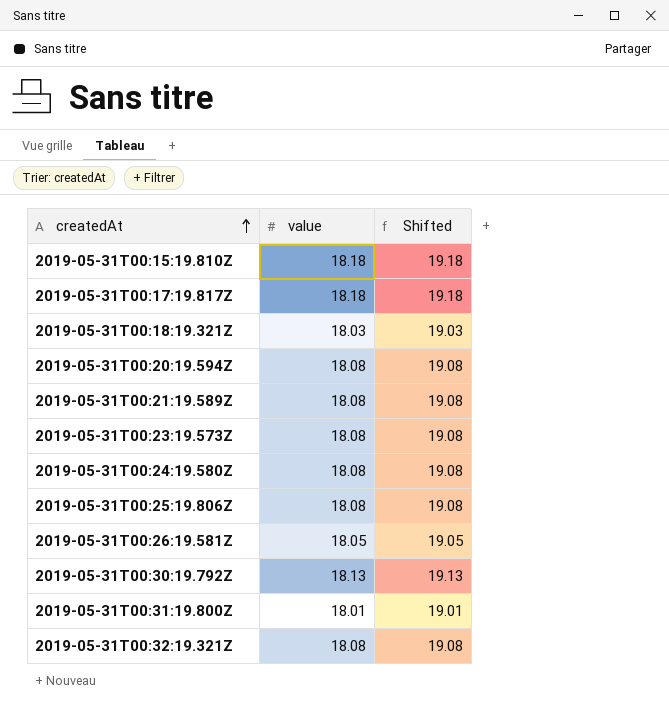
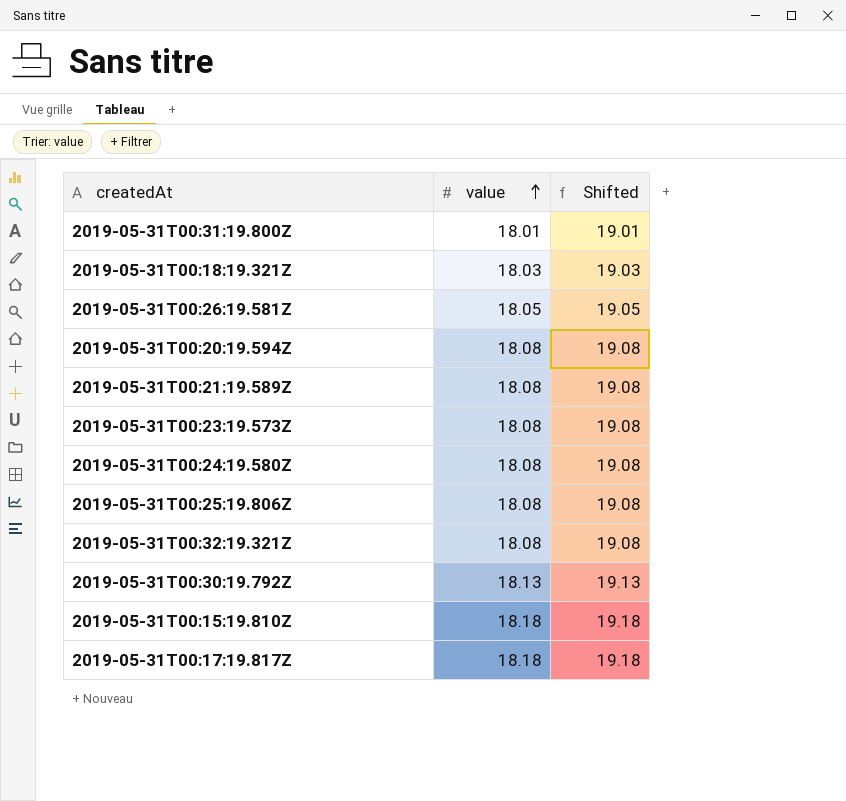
row order: createdAt ascending -> value ascending

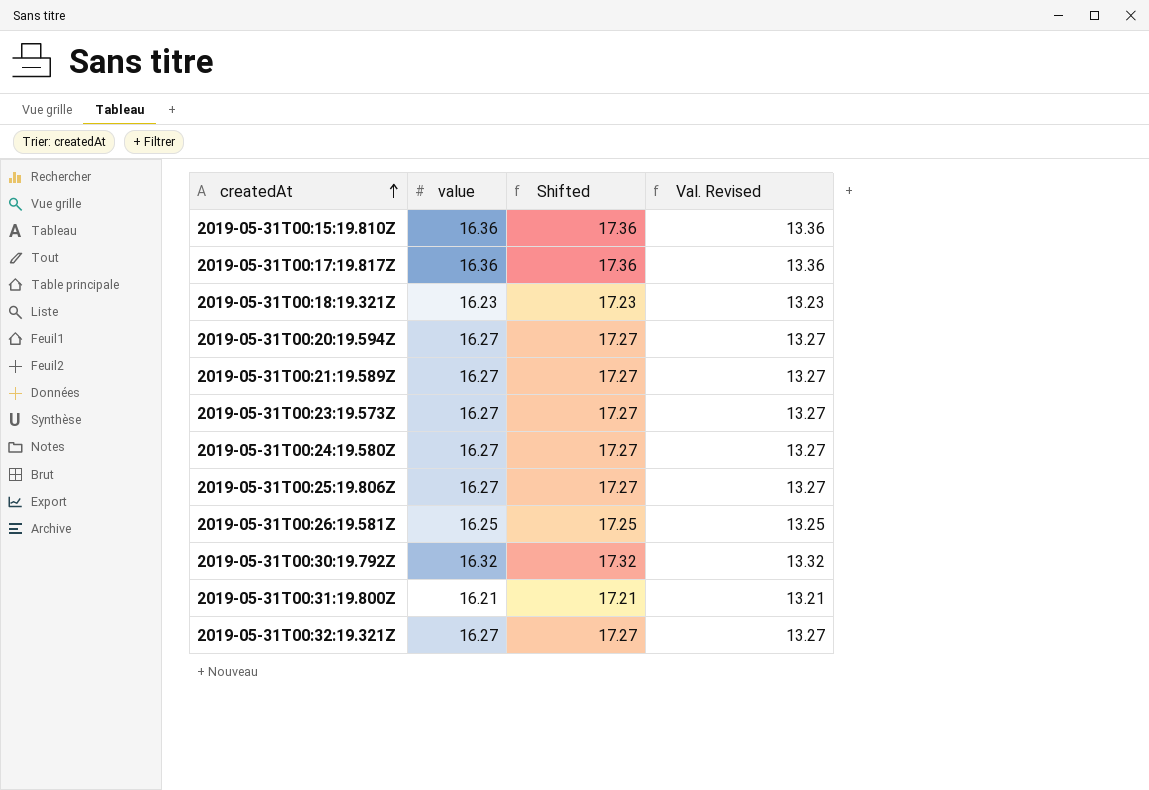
row order: value ascending -> createdAt ascending
column Val. Revised | formula: none -> [value] - 3
2019-05-31T00:15:19.810Z | value: 18.18 -> 16.36
2019-05-31T00:15:19.810Z | Shifted: 19.18 -> 17.36
2019-05-31T00:17:19.817Z | value: 18.18 -> 16.36
2019-05-31T00:17:19.817Z | Shifted: 19.18 -> 17.36
2019-05-31T00:18:19.321Z | value: 18.03 -> 16.23
2019-05-31T00:18:19.321Z | Shifted: 19.03 -> 17.23
2019-05-31T00:20:19.594Z | value: 18.08 -> 16.27
2019-05-31T00:20:19.594Z | Shifted: 19.08 -> 17.27
2019-05-31T00:21:19.589Z | value: 18.08 -> 16.27
2019-05-31T00:21:19.589Z | Shifted: 19.08 -> 17.27
2019-05-31T00:23:19.573Z | value: 18.08 -> 16.27
2019-05-31T00:23:19.573Z | Shifted: 19.08 -> 17.27
2019-05-31T00:24:19.580Z | value: 18.08 -> 16.27
2019-05-31T00:24:19.580Z | Shifted: 19.08 -> 17.27
2019-05-31T00:25:19.806Z | value: 18.08 -> 16.27
2019-05-31T00:25:19.806Z | Shifted: 19.08 -> 17.27
2019-05-31T00:26:19.581Z | value: 18.05 -> 16.25
2019-05-31T00:26:19.581Z | Shifted: 19.05 -> 17.25
2019-05-31T00:30:19.792Z | value: 18.13 -> 16.32
2019-05-31T00:30:19.792Z | Shifted: 19.13 -> 17.32
2019-05-31T00:31:19.800Z | value: 18.01 -> 16.21
2019-05-31T00:31:19.800Z | Shifted: 19.01 -> 17.21
2019-05-31T00:32:19.321Z | value: 18.08 -> 16.27
2019-05-31T00:32:19.321Z | Shifted: 19.08 -> 17.27

